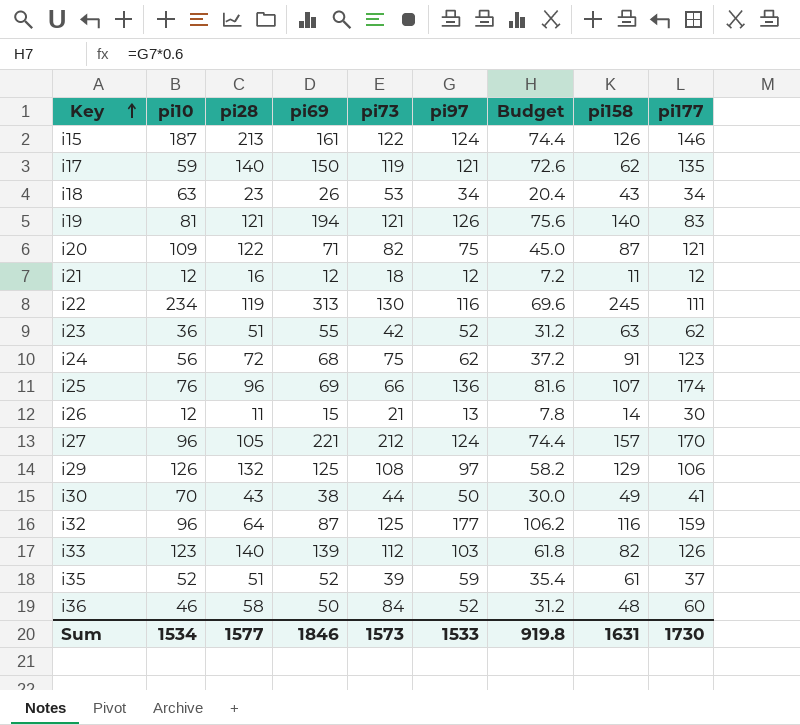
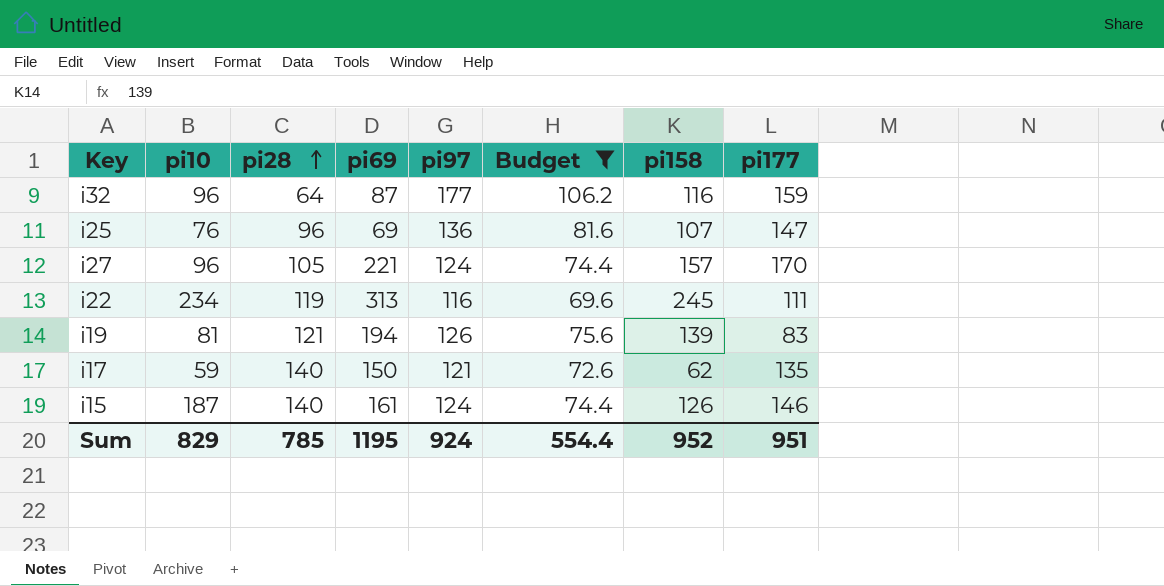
filter: none -> Budget >= 69.6
row order: Key ascending -> pi28 ascending
column pi73 | position: 5 -> none
i25 | pi177: 174 -> 147
i19 | pi158: 140 -> 139
i15 | pi28: 213 -> 140
Sum | pi10: 1534 -> 829
Sum | pi28: 1577 -> 785
Sum | pi69: 1846 -> 1195
Sum | pi97: 1533 -> 924
Sum | Budget: 919.8 -> 554.4
Sum | pi158: 1631 -> 952
Sum | pi177: 1730 -> 951

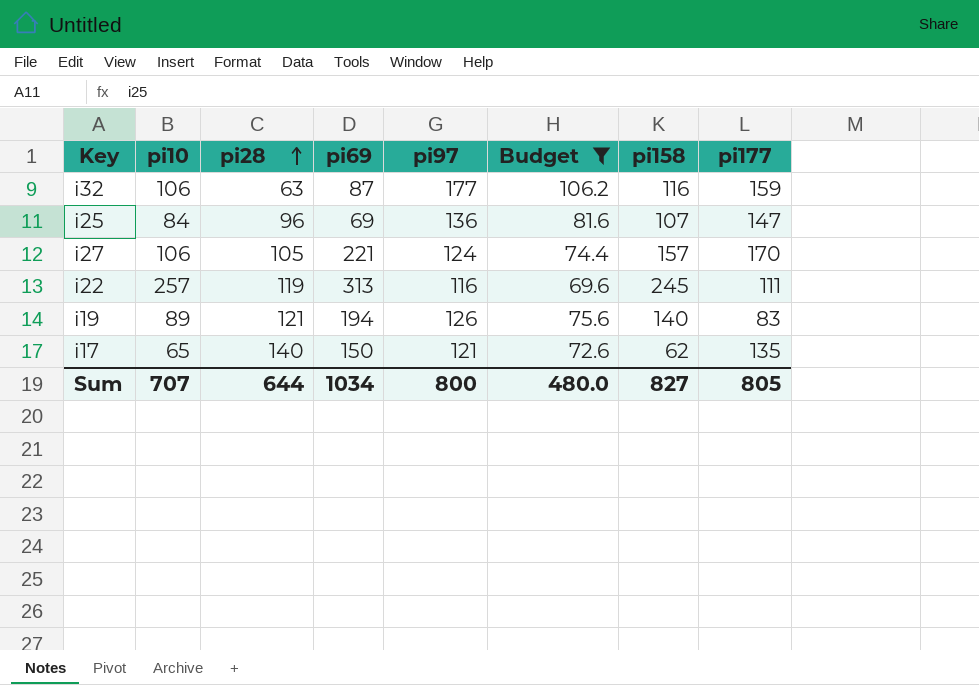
row i15: 187 | 140 | 161 | 124 | 74.4 | 126 | 146 -> none
i32 | pi10: 96 -> 106
i32 | pi28: 64 -> 63
i25 | pi10: 76 -> 84
i27 | pi10: 96 -> 106
i22 | pi10: 234 -> 257
i19 | pi10: 81 -> 89
i19 | pi158: 139 -> 140
i17 | pi10: 59 -> 65
Sum | pi10: 829 -> 707
Sum | pi28: 785 -> 644
Sum | pi69: 1195 -> 1034
Sum | pi97: 924 -> 800
Sum | Budget: 554.4 -> 480.0
Sum | pi158: 952 -> 827
Sum | pi177: 951 -> 805

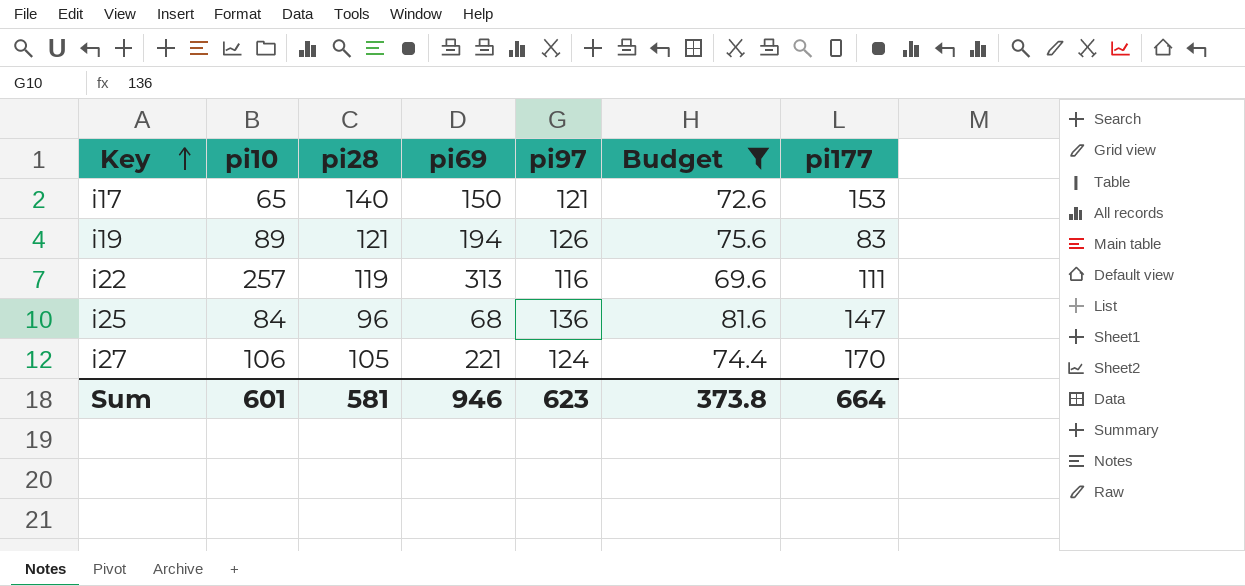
row order: pi28 ascending -> Key ascending
column pi158 | position: 7 -> none
row i32: 106 | 63 | 87 | 177 | 106.2 | 116 | 159 -> none
i17 | pi177: 135 -> 153
i25 | pi69: 69 -> 68
Sum | pi10: 707 -> 601
Sum | pi28: 644 -> 581
Sum | pi69: 1034 -> 946
Sum | pi97: 800 -> 623
Sum | Budget: 480.0 -> 373.8
Sum | pi177: 805 -> 664

